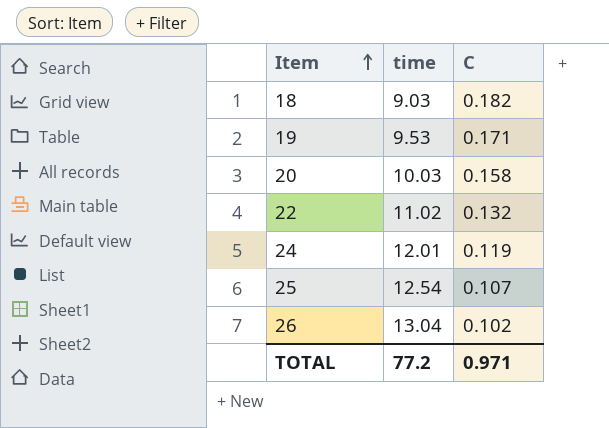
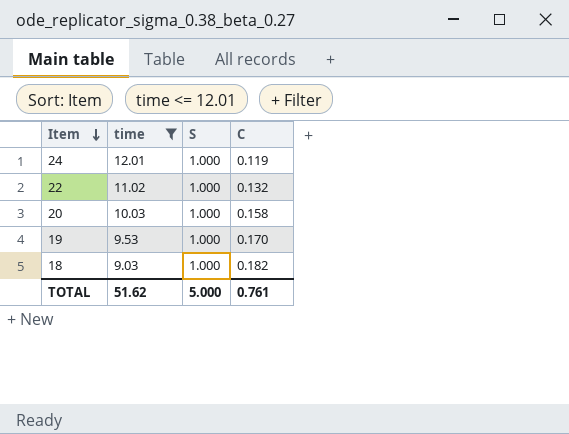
filter: none -> time <= 12.01
row order: Item ascending -> Item descending
column S | position: none -> 3
19 | C: 0.171 -> 0.170
TOTAL | time: 77.2 -> 51.62
TOTAL | C: 0.971 -> 0.761

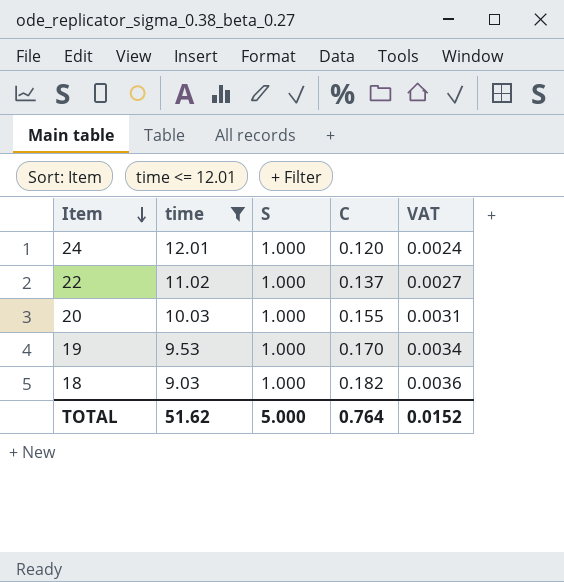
column VAT | formula: none -> [C] * 0.02
24 | C: 0.119 -> 0.120
22 | C: 0.132 -> 0.137
20 | C: 0.158 -> 0.155
TOTAL | C: 0.761 -> 0.764

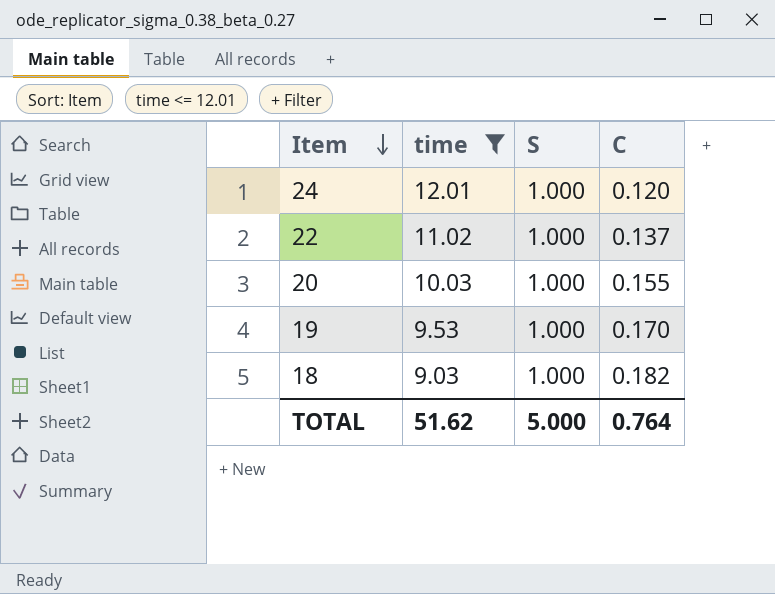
column VAT | formula: [C] * 0.02 -> none

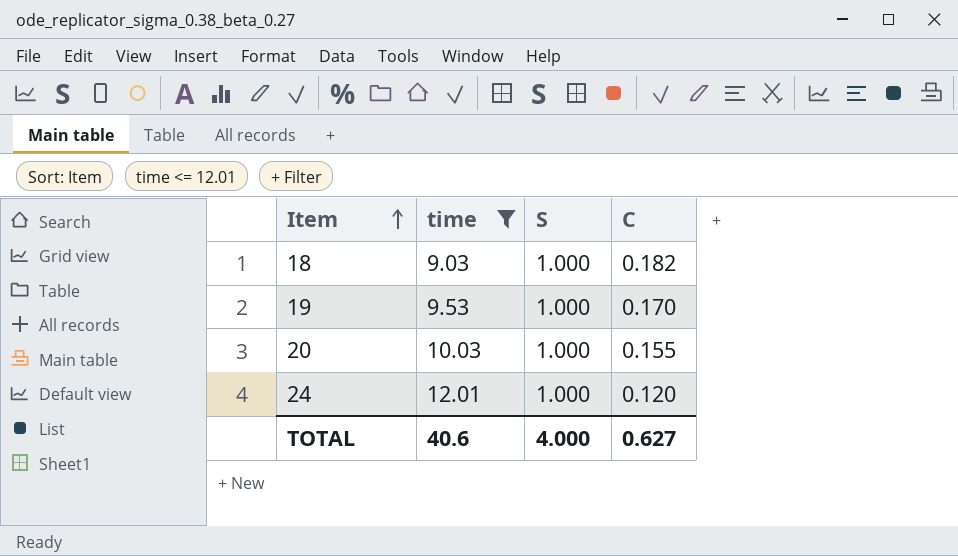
row order: Item descending -> Item ascending
row 22: 11.02 | 1.000 | 0.137 -> none
TOTAL | time: 51.62 -> 40.6
TOTAL | S: 5.000 -> 4.000
TOTAL | C: 0.764 -> 0.627

